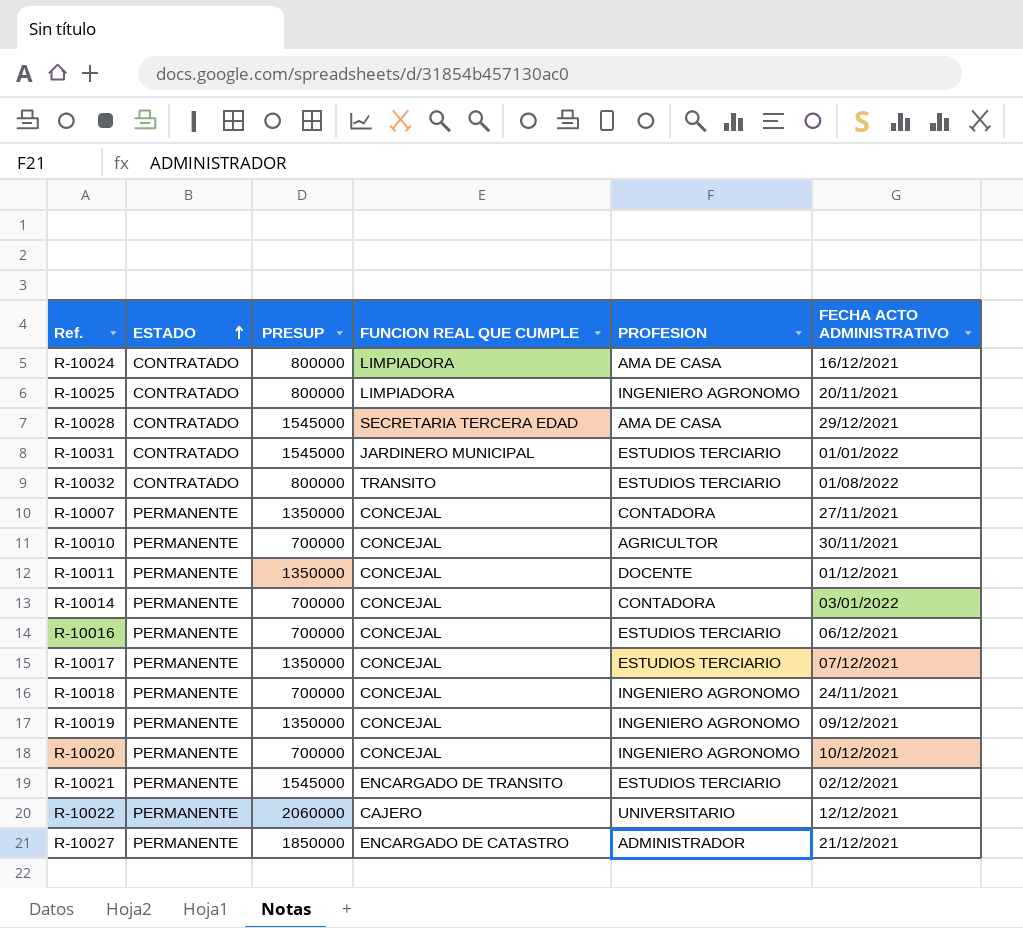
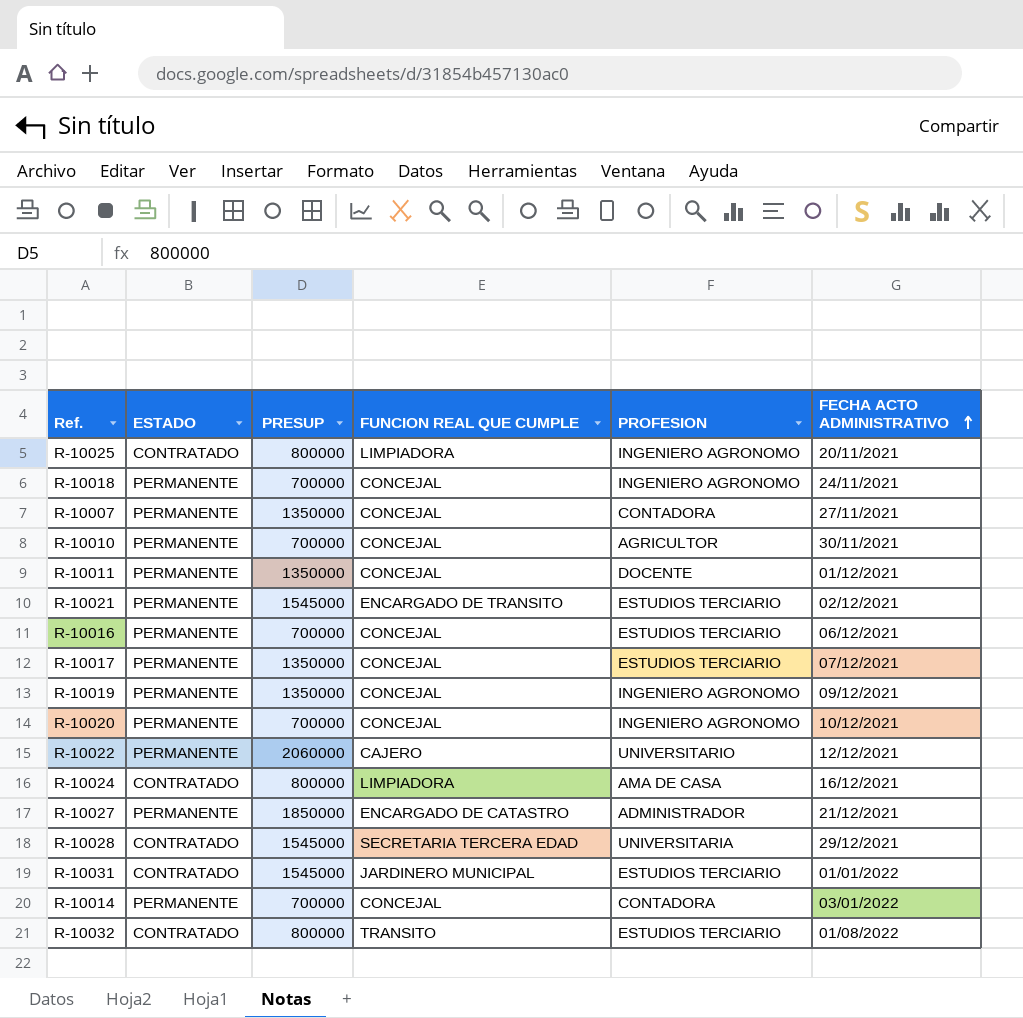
row order: ESTADO ascending -> FECHA ACTO ADMINISTRATIVO ascending
R-10028 | PROFESION: AMA DE CASA -> UNIVERSITARIA

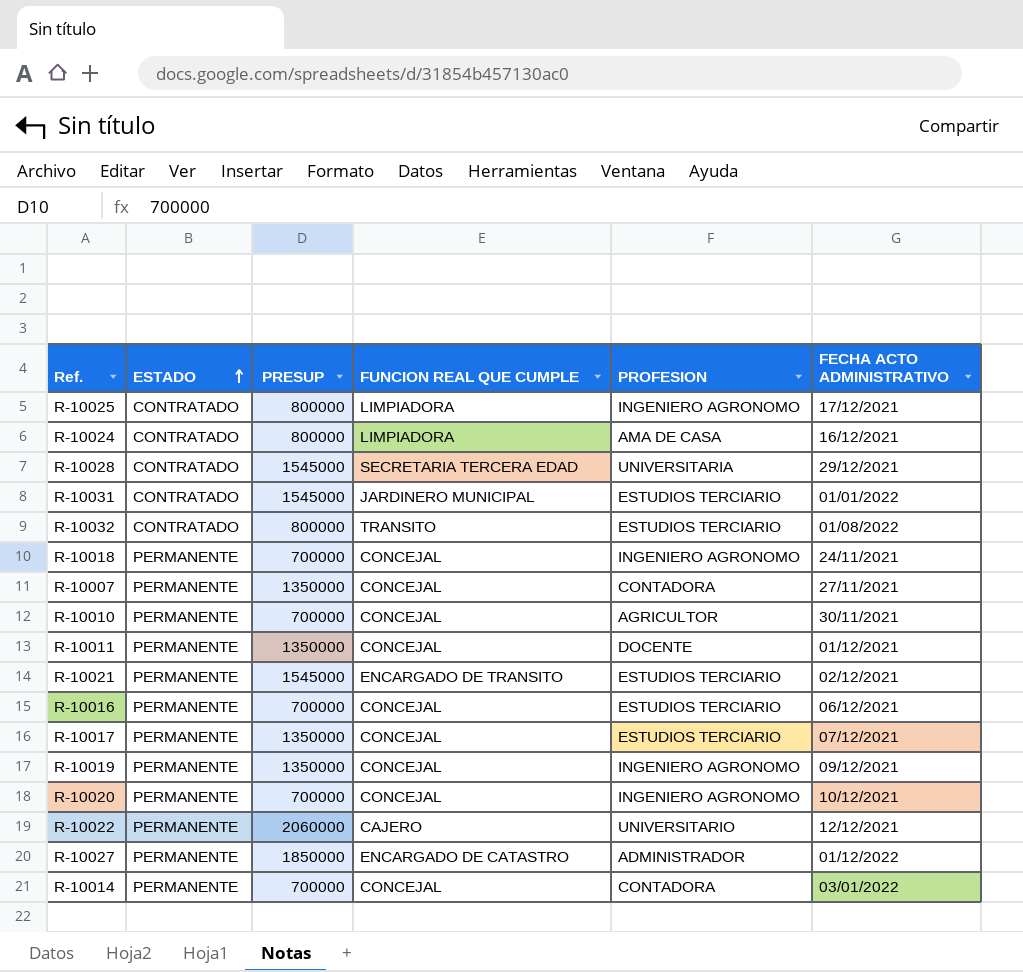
row order: FECHA ACTO ADMINISTRATIVO ascending -> ESTADO ascending
R-10025 | FECHA ACTO ADMINISTRATIVO: 20/11/2021 -> 17/12/2021
R-10027 | FECHA ACTO ADMINISTRATIVO: 21/12/2021 -> 01/12/2022

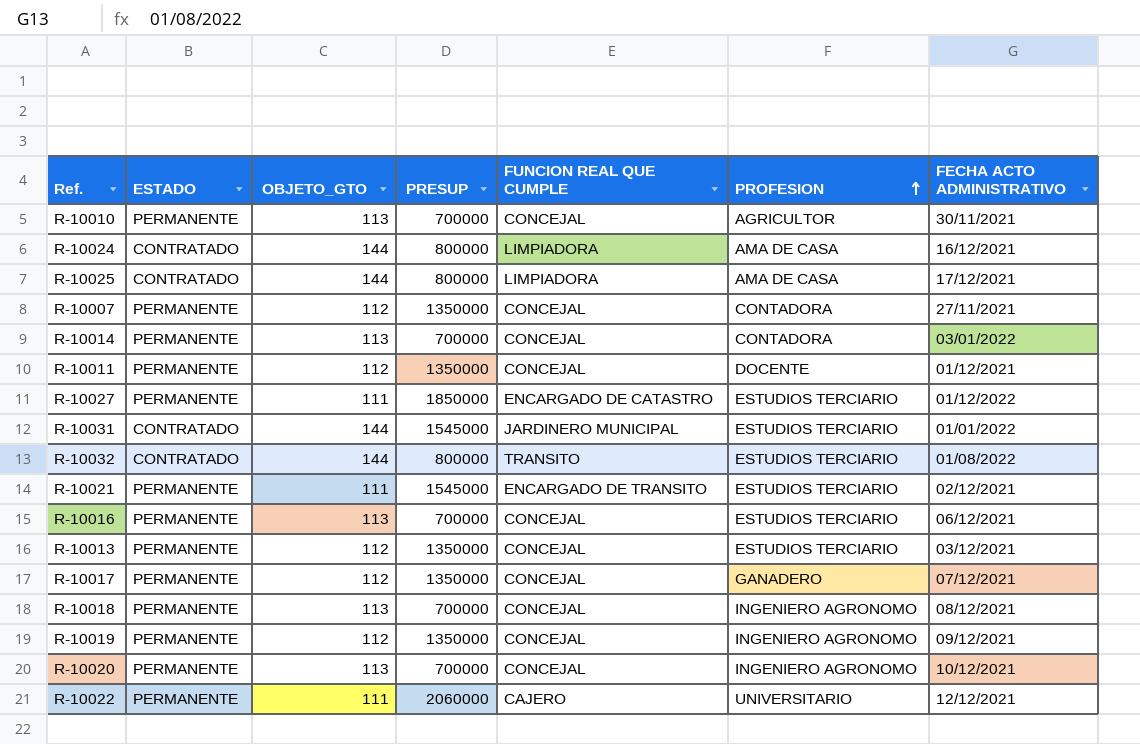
row order: ESTADO ascending -> PROFESION ascending
column OBJETO_GTO | position: none -> 3
row R-10028: CONTRATADO | 1545000 | SECRETARIA TERCERA EDAD | UNIVERSITARIA | 29/12/2021 -> none
R-10025 | PROFESION: INGENIERO AGRONOMO -> AMA DE CASA
R-10027 | PROFESION: ADMINISTRADOR -> ESTUDIOS TERCIARIO
row R-10013: none -> PERMANENTE | 112 | 1350000 | CONCEJAL | ESTUDIOS TERCIARIO | 03/12/2021
R-10017 | PROFESION: ESTUDIOS TERCIARIO -> GANADERO
R-10018 | FECHA ACTO ADMINISTRATIVO: 24/11/2021 -> 08/12/2021

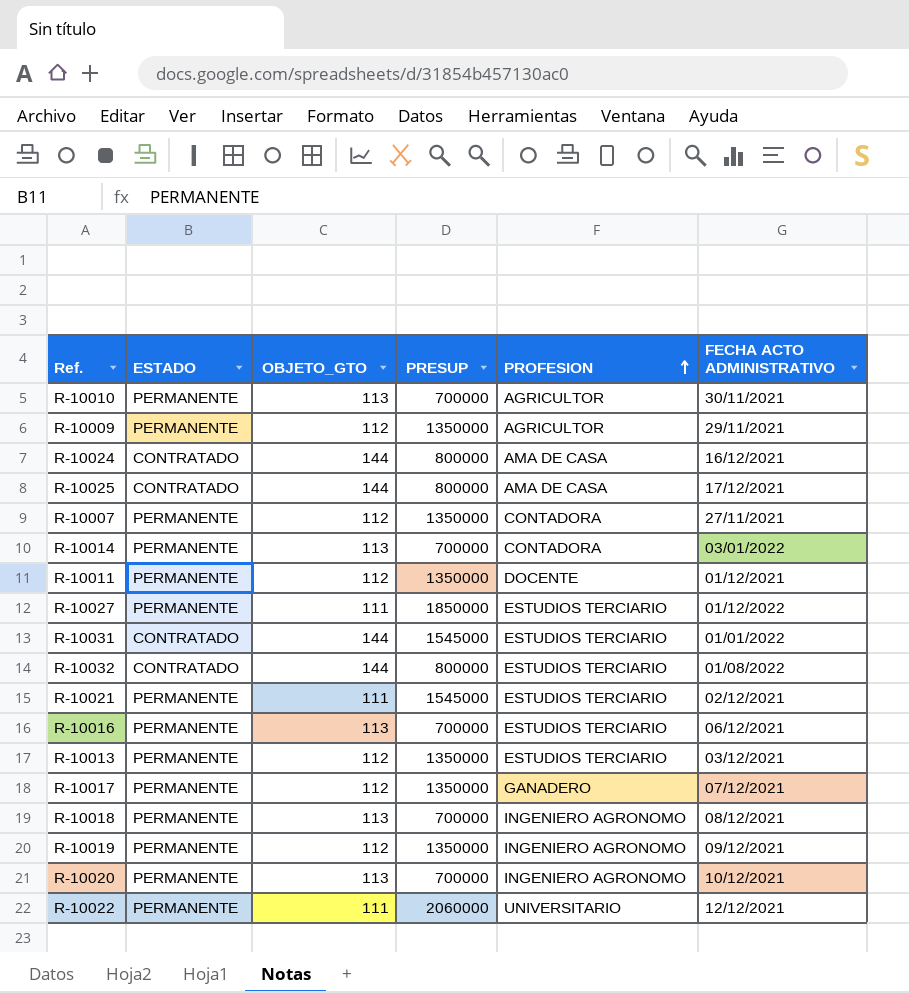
column FUNCION REAL QUE CUMPLE | position: 5 -> none
row R-10009: none -> PERMANENTE | 112 | 1350000 | AGRICULTOR | 29/11/2021

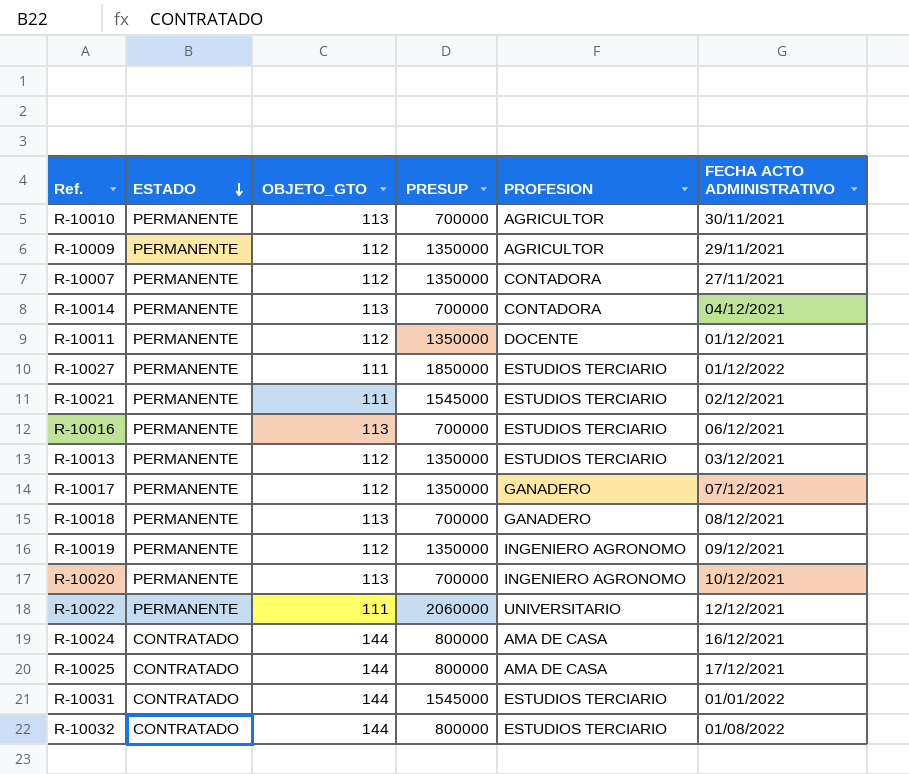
row order: PROFESION ascending -> ESTADO descending
R-10014 | FECHA ACTO ADMINISTRATIVO: 03/01/2022 -> 04/12/2021
R-10018 | PROFESION: INGENIERO AGRONOMO -> GANADERO

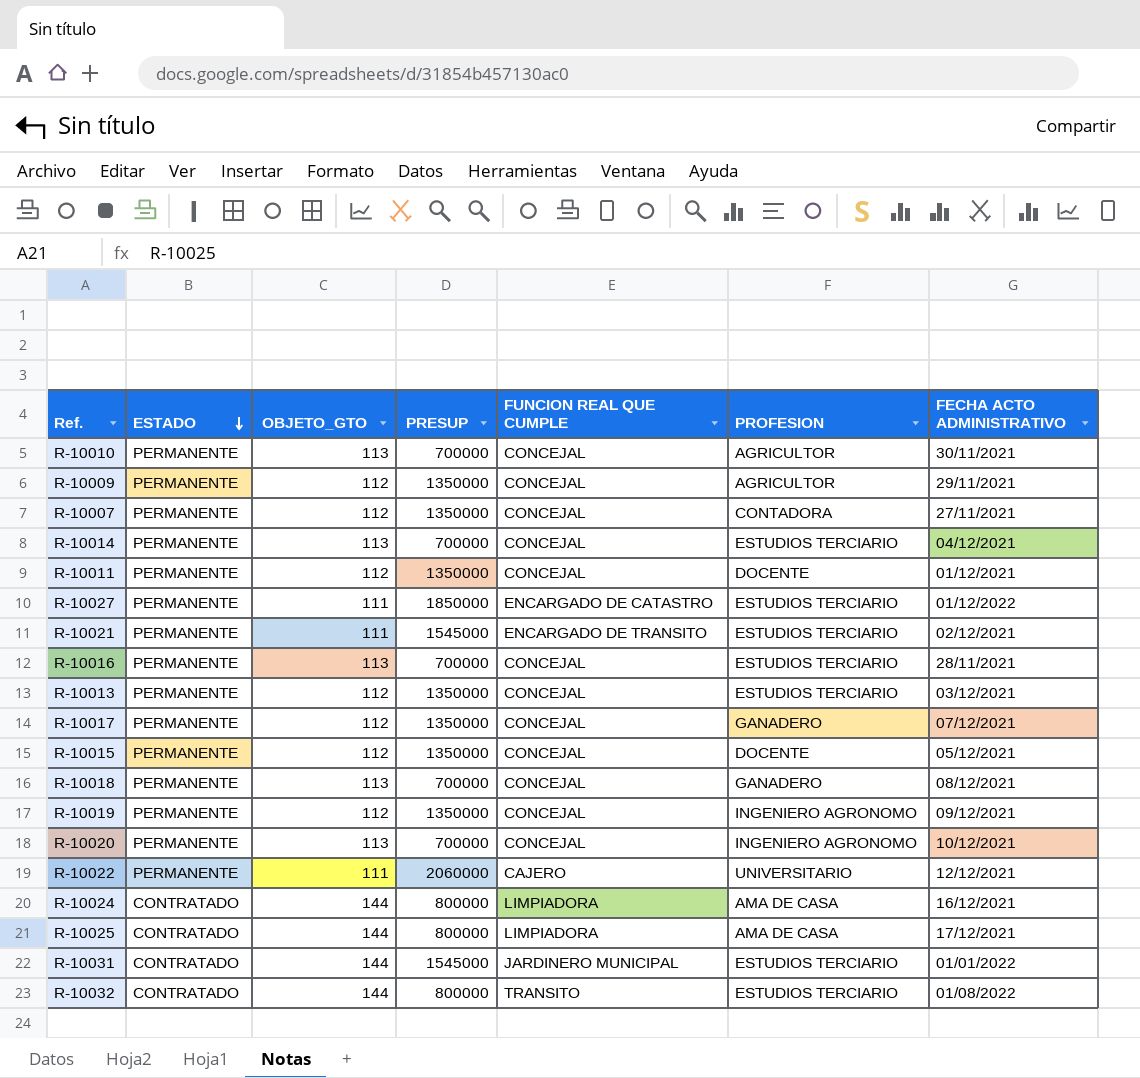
column FUNCION REAL QUE CUMPLE | position: none -> 5
R-10014 | PROFESION: CONTADORA -> ESTUDIOS TERCIARIO
R-10016 | FECHA ACTO ADMINISTRATIVO: 06/12/2021 -> 28/11/2021
row R-10015: none -> PERMANENTE | 112 | 1350000 | CONCEJAL | DOCENTE | 05/12/2021

